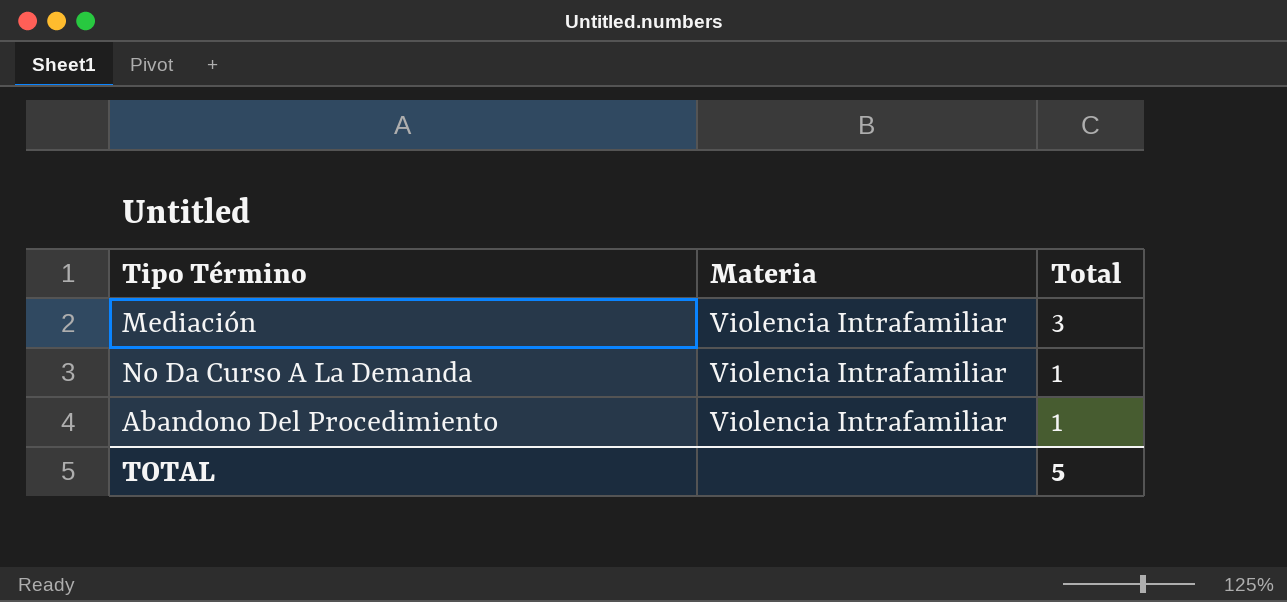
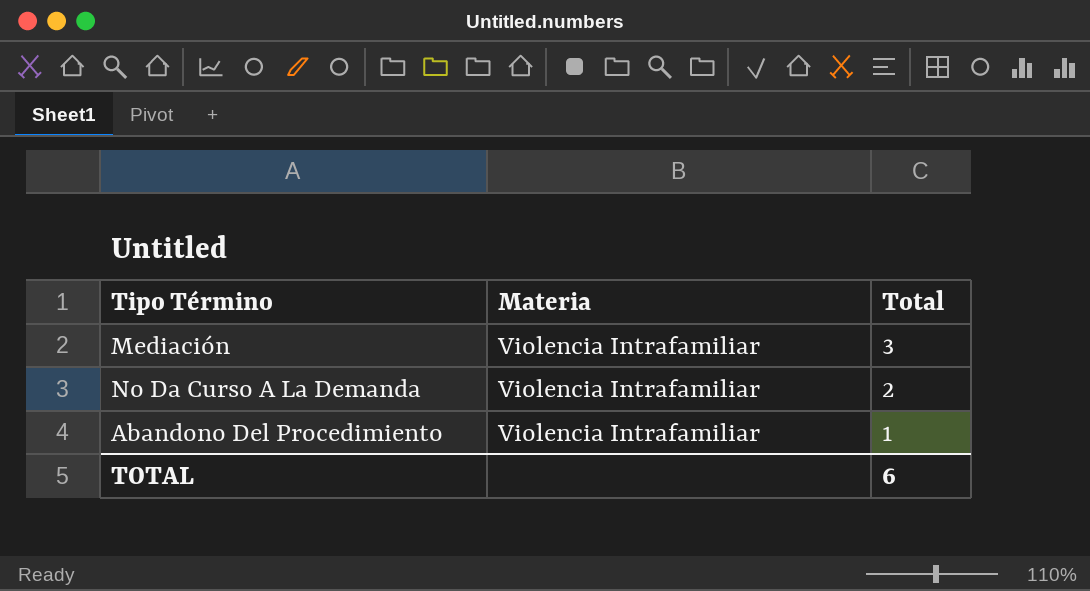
No Da Curso A La Demanda | Total: 1 -> 2
TOTAL | Total: 5 -> 6

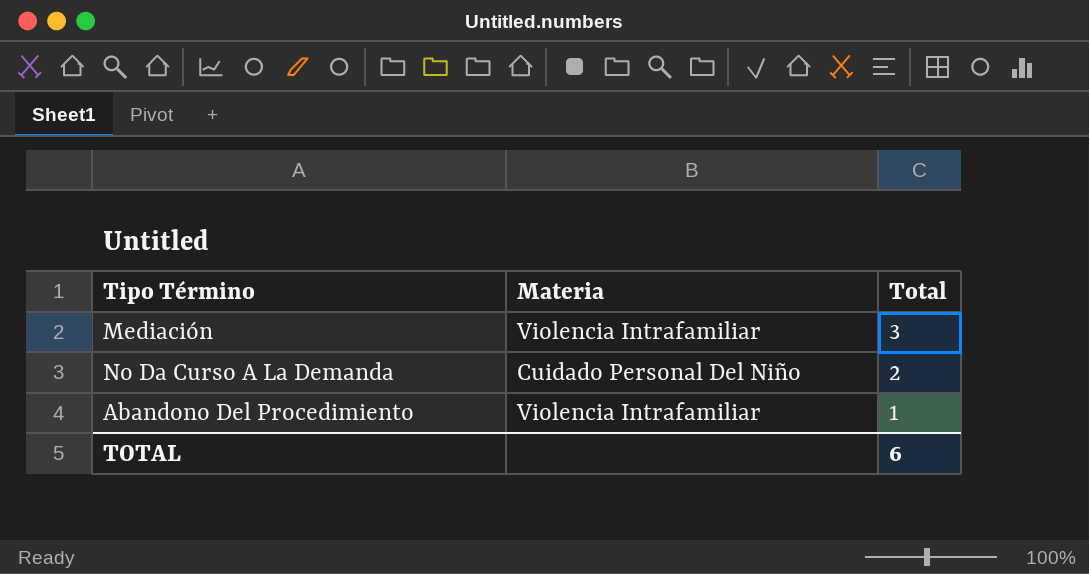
No Da Curso A La Demanda | Materia: Violencia Intrafamiliar -> Cuidado Personal Del Niño

